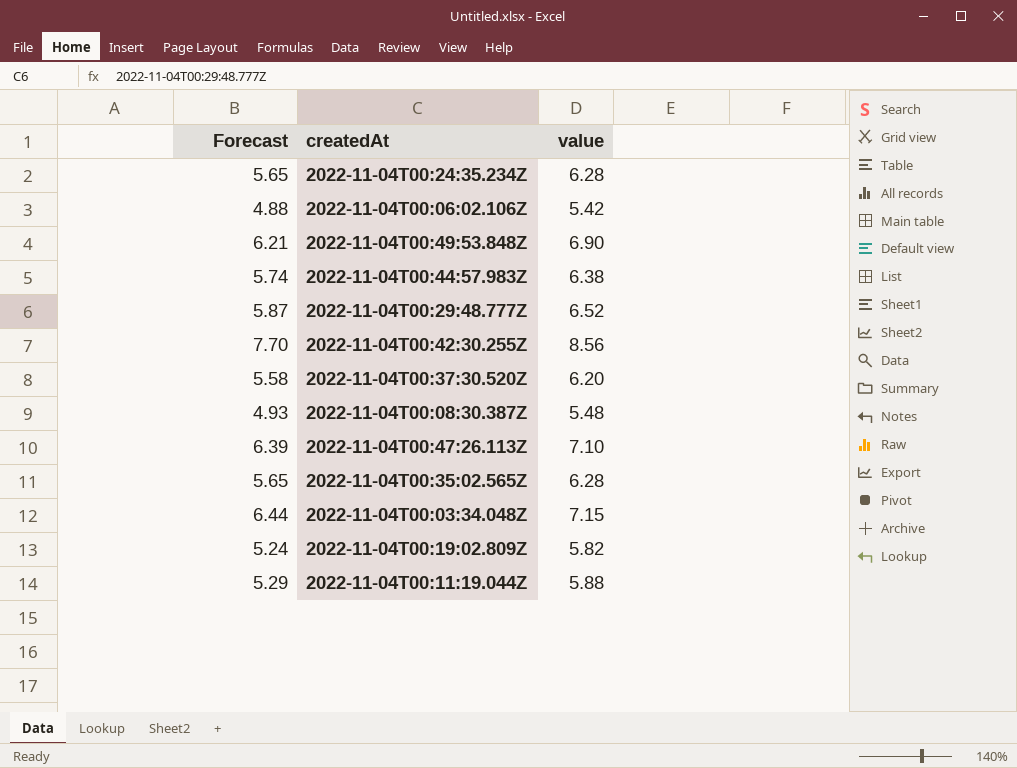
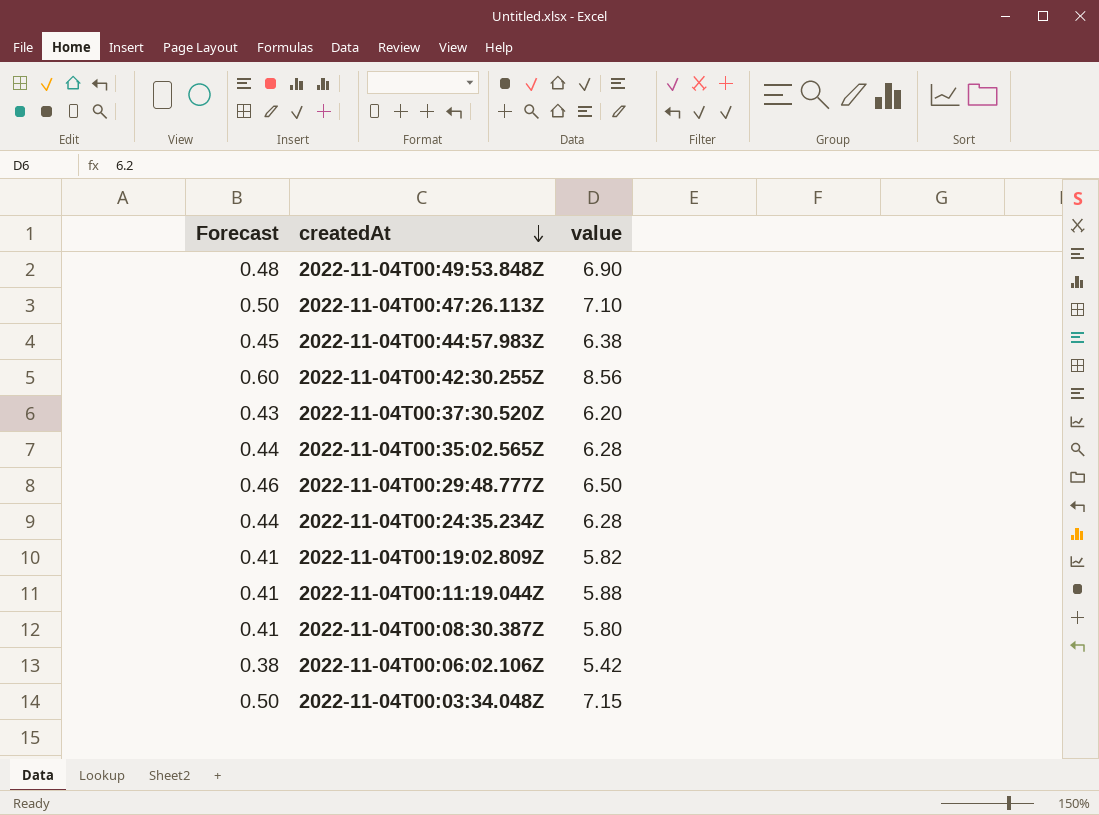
row order: none -> createdAt descending
column Forecast | formula: [value] * 0.9 -> [value] * 0.07
2022-11-04T00:29:48.777Z | value: 6.52 -> 6.50
2022-11-04T00:08:30.387Z | value: 5.48 -> 5.80

